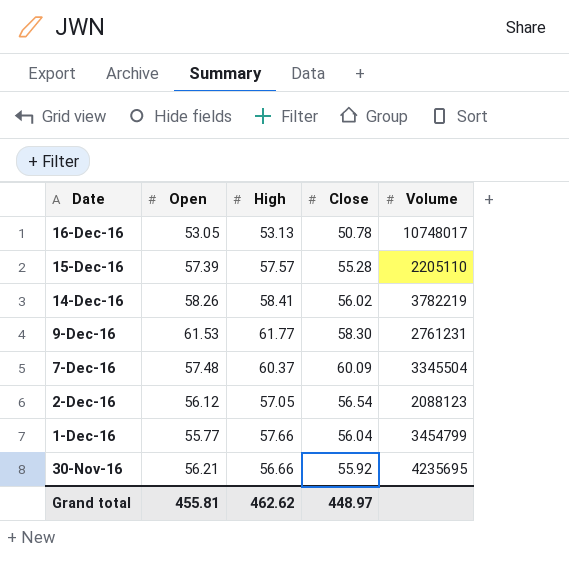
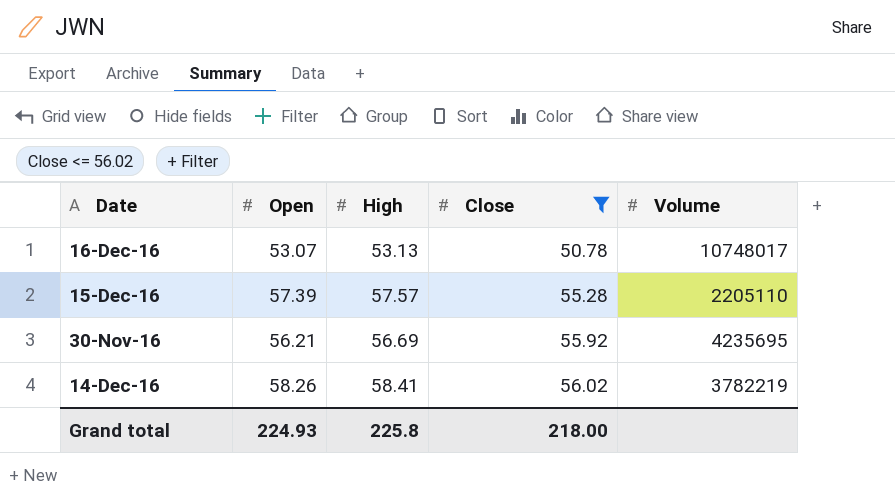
filter: none -> Close <= 56.02
row order: Date descending -> Close ascending
16-Dec-16 | Open: 53.05 -> 53.07
30-Nov-16 | High: 56.66 -> 56.69
Grand total | Open: 455.81 -> 224.93
Grand total | High: 462.62 -> 225.8
Grand total | Close: 448.97 -> 218.00

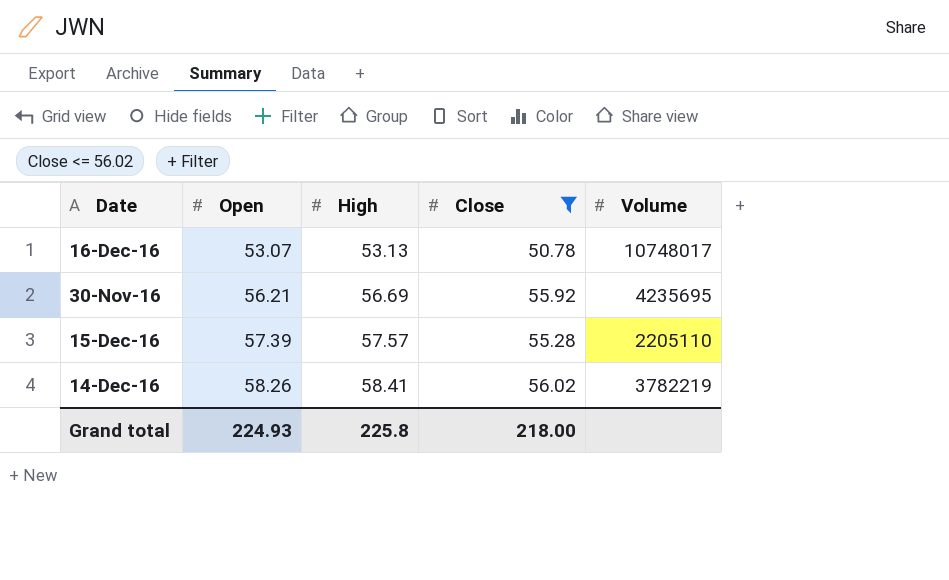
row order: Close ascending -> Open ascending

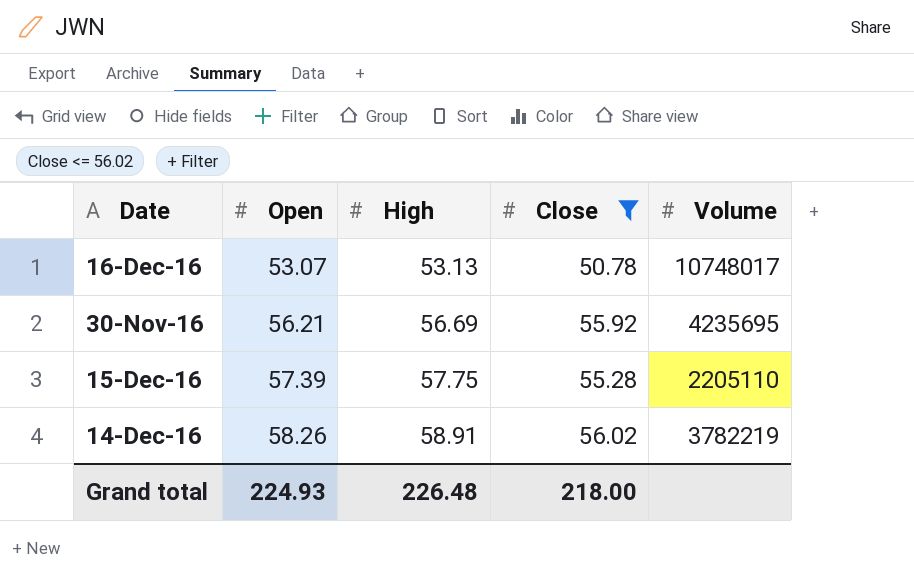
15-Dec-16 | High: 57.57 -> 57.75
14-Dec-16 | High: 58.41 -> 58.91
Grand total | High: 225.8 -> 226.48

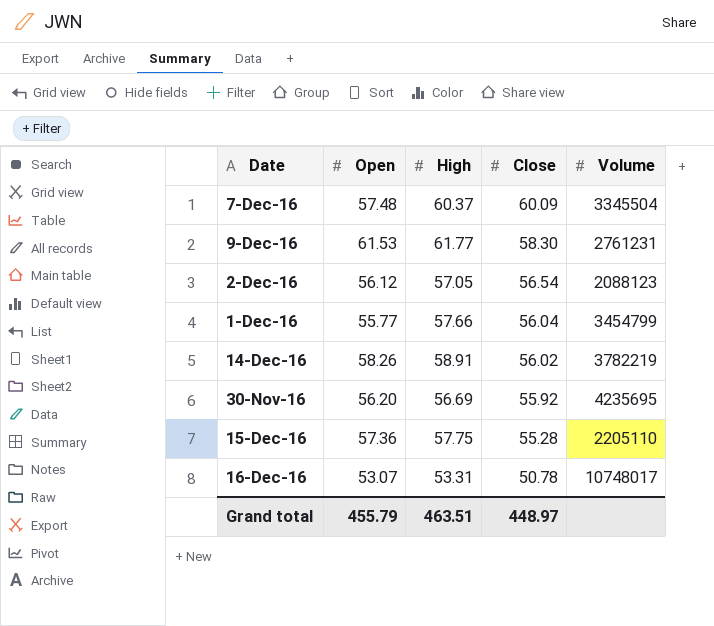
filter: Close <= 56.02 -> none
row order: Open ascending -> Close descending
30-Nov-16 | Open: 56.21 -> 56.20
15-Dec-16 | Open: 57.39 -> 57.36
16-Dec-16 | High: 53.13 -> 53.31
Grand total | Open: 224.93 -> 455.79
Grand total | High: 226.48 -> 463.51
Grand total | Close: 218.00 -> 448.97

